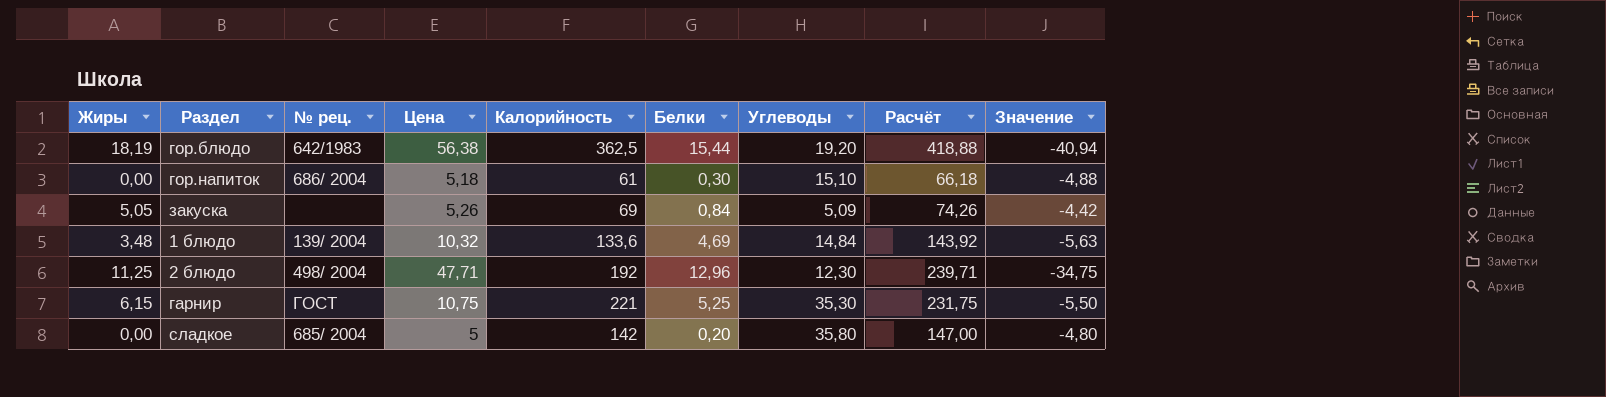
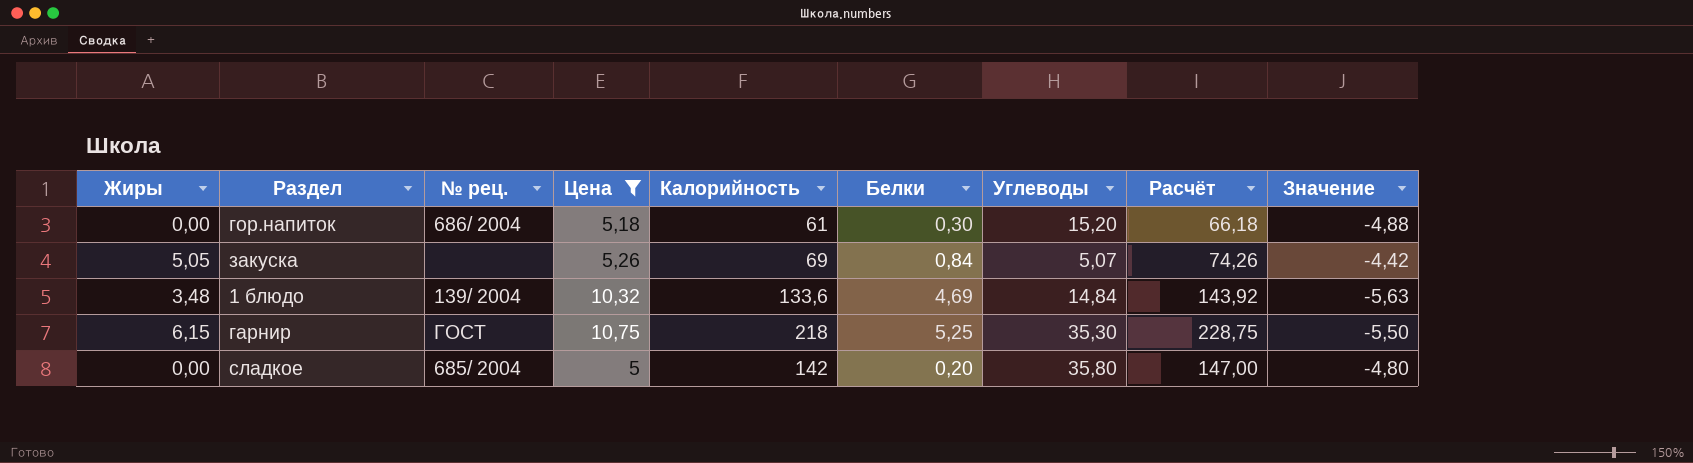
filter: none -> Цена <= 10,75
гор.напиток | Углеводы: 15,10 -> 15,20
закуска | Углеводы: 5,09 -> 5,07
гарнир | Калорийность: 221 -> 218
гарнир | Расчёт: 231,75 -> 228,75

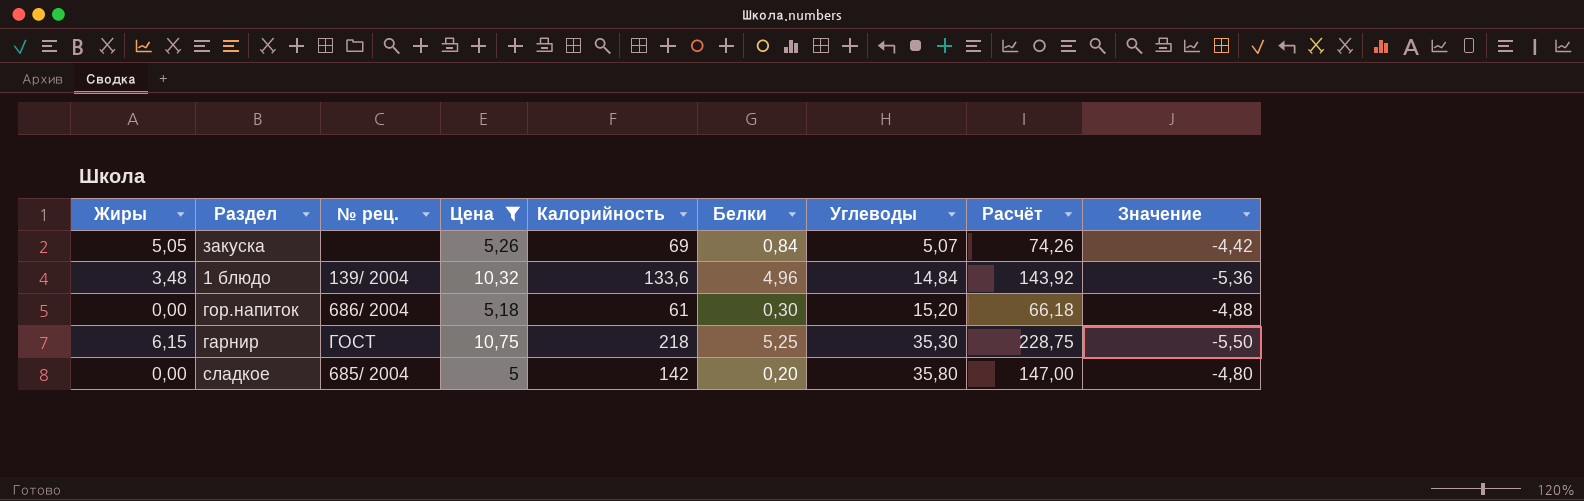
row order: none -> Углеводы ascending
1 блюдо | Белки: 4,69 -> 4,96
1 блюдо | Значение: -5,63 -> -5,36

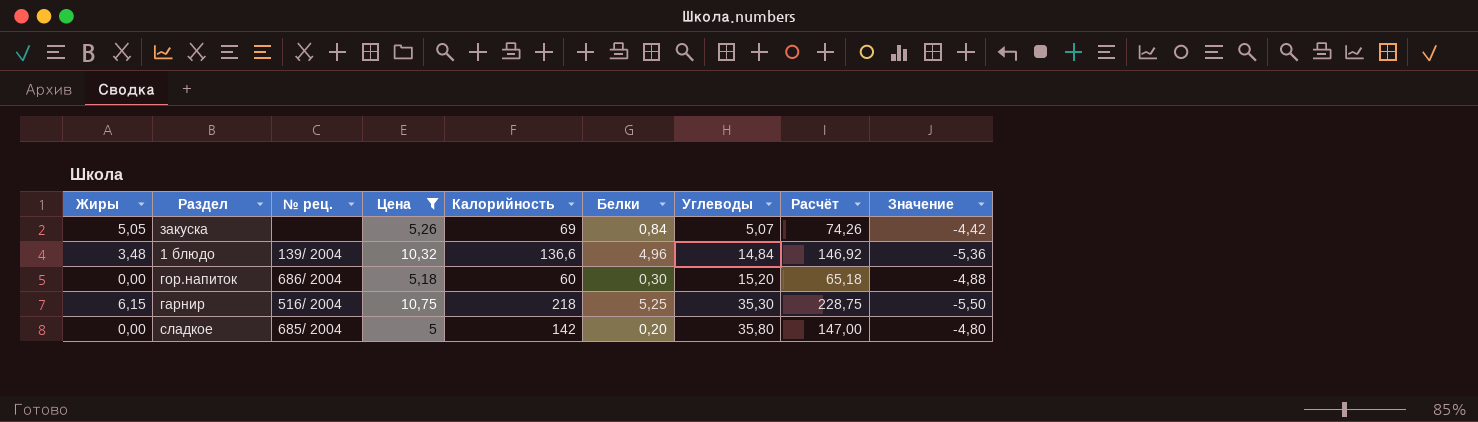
1 блюдо | Калорийность: 133,6 -> 136,6
1 блюдо | Расчёт: 143,92 -> 146,92
гор.напиток | Калорийность: 61 -> 60
гор.напиток | Расчёт: 66,18 -> 65,18
гарнир | № рец.: ГОСТ -> 516/ 2004

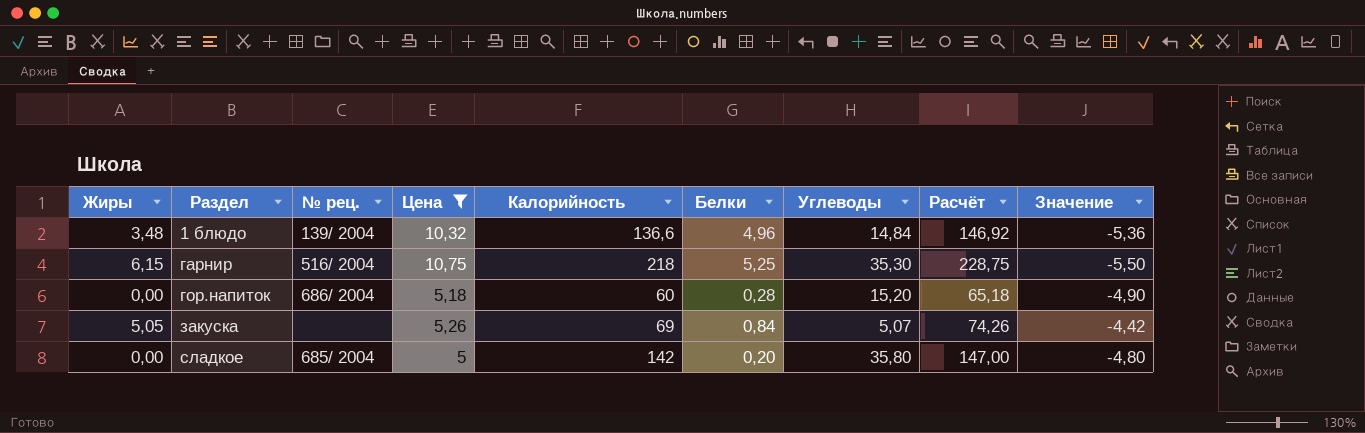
row order: Углеводы ascending -> Раздел ascending
гор.напиток | Белки: 0,30 -> 0,28
гор.напиток | Значение: -4,88 -> -4,90

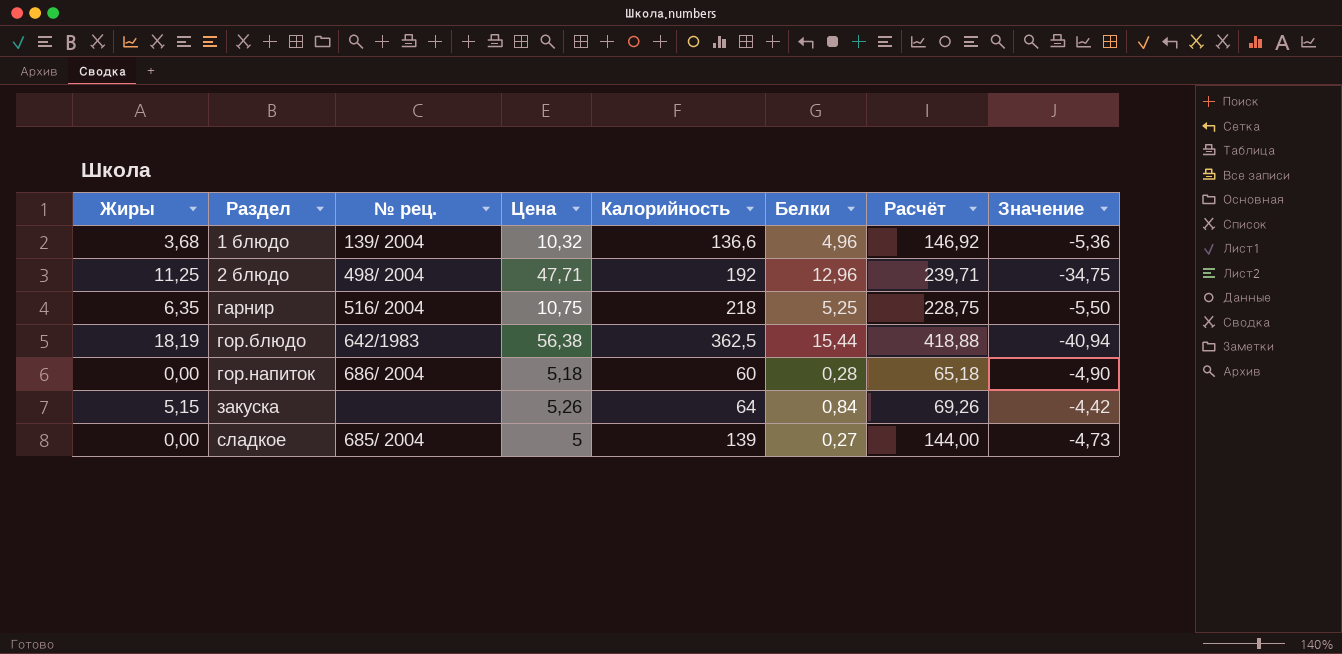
filter: Цена <= 10,75 -> none
column Углеводы | position: 7 -> none
1 блюдо | Жиры: 3,48 -> 3,68
гарнир | Жиры: 6,15 -> 6,35
закуска | Жиры: 5,05 -> 5,15
закуска | Калорийность: 69 -> 64
закуска | Расчёт: 74,26 -> 69,26
сладкое | Калорийность: 142 -> 139
сладкое | Белки: 0,20 -> 0,27
сладкое | Расчёт: 147,00 -> 144,00
сладкое | Значение: -4,80 -> -4,73

